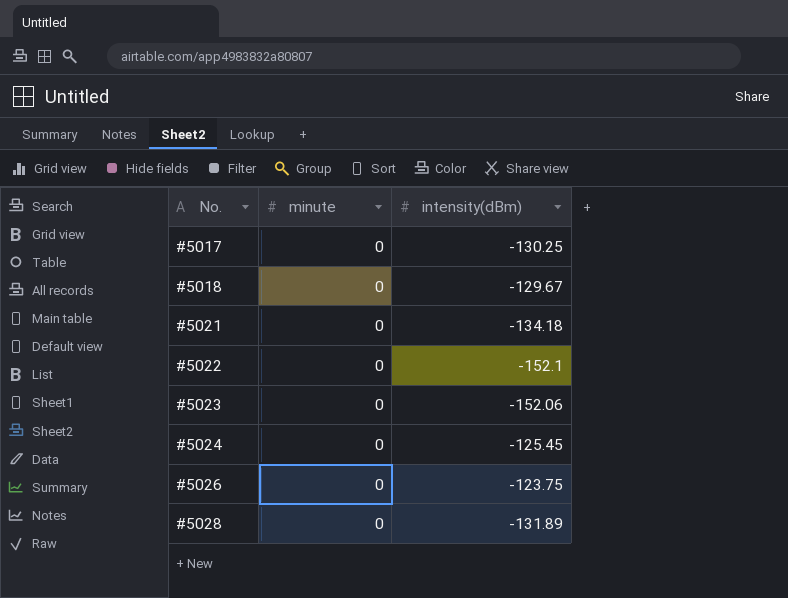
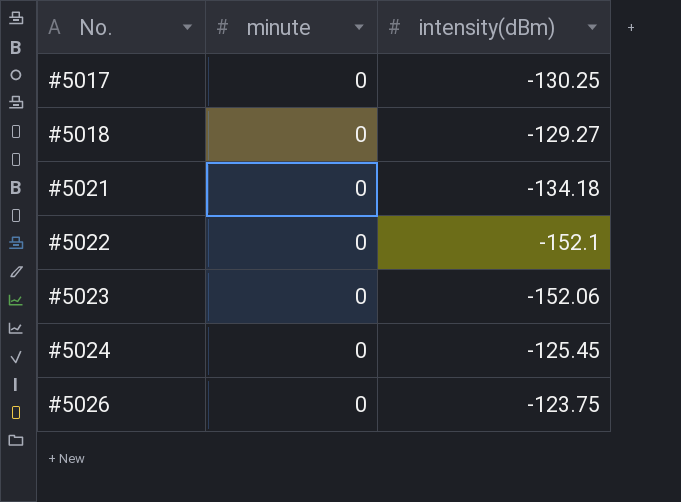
row #5028: 0 | -131.89 -> none
#5018 | intensity(dBm): -129.67 -> -129.27

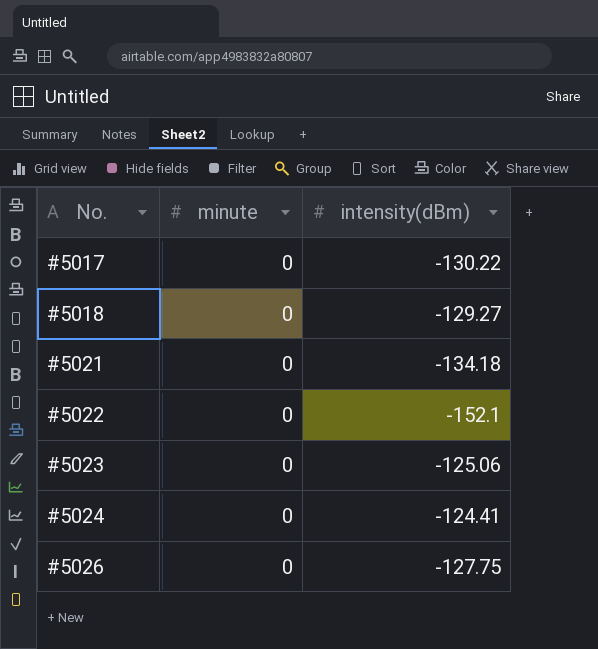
#5017 | intensity(dBm): -130.25 -> -130.22
#5023 | intensity(dBm): -152.06 -> -125.06
#5024 | intensity(dBm): -125.45 -> -124.41
#5026 | intensity(dBm): -123.75 -> -127.75

